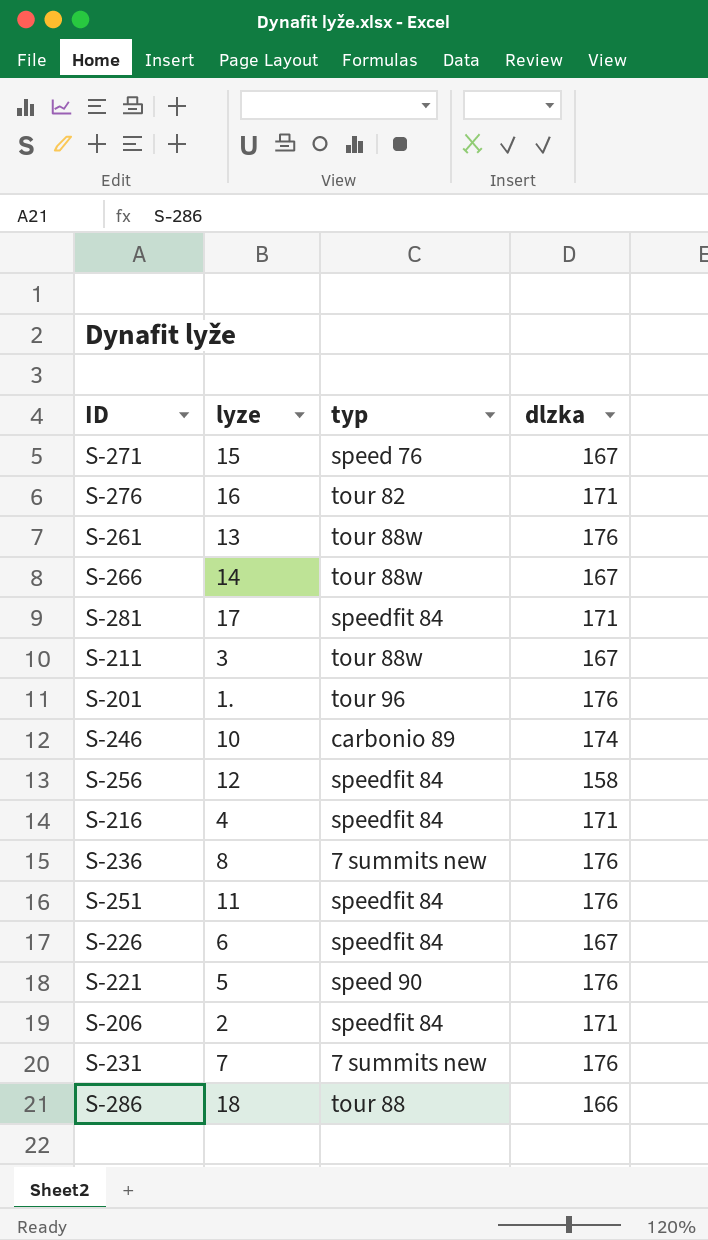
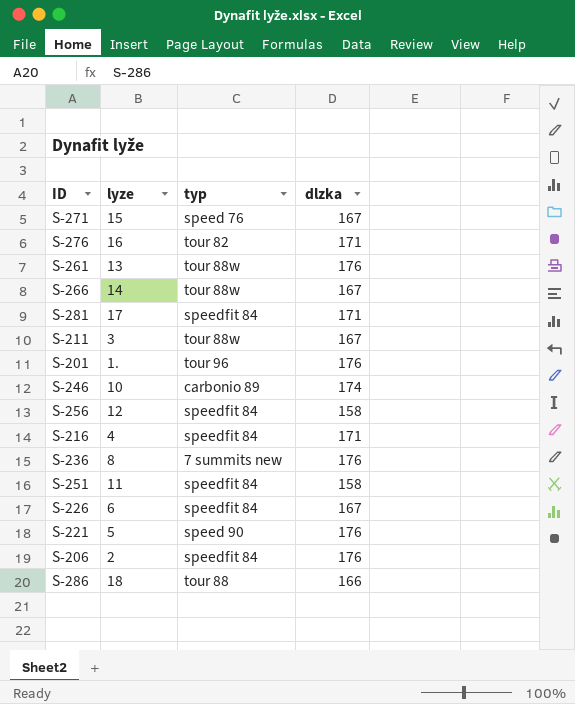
row S-231: 7 | 7 summits new | 176 -> none
S-251 | dlzka: 176 -> 158
S-206 | dlzka: 171 -> 176

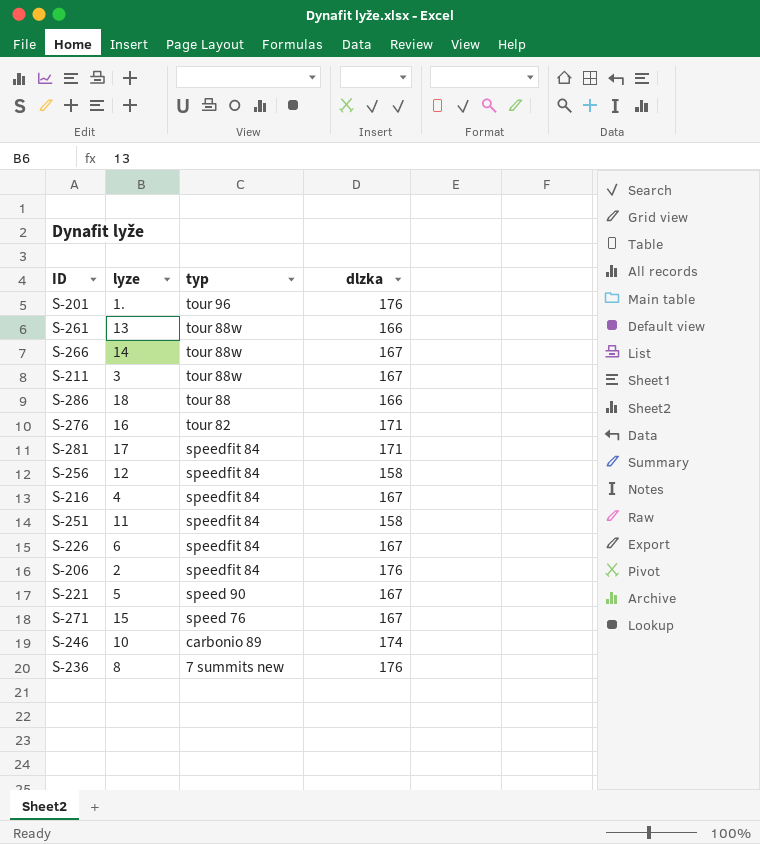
row order: none -> typ descending
S-261 | dlzka: 176 -> 166
S-216 | dlzka: 171 -> 167
S-221 | dlzka: 176 -> 167

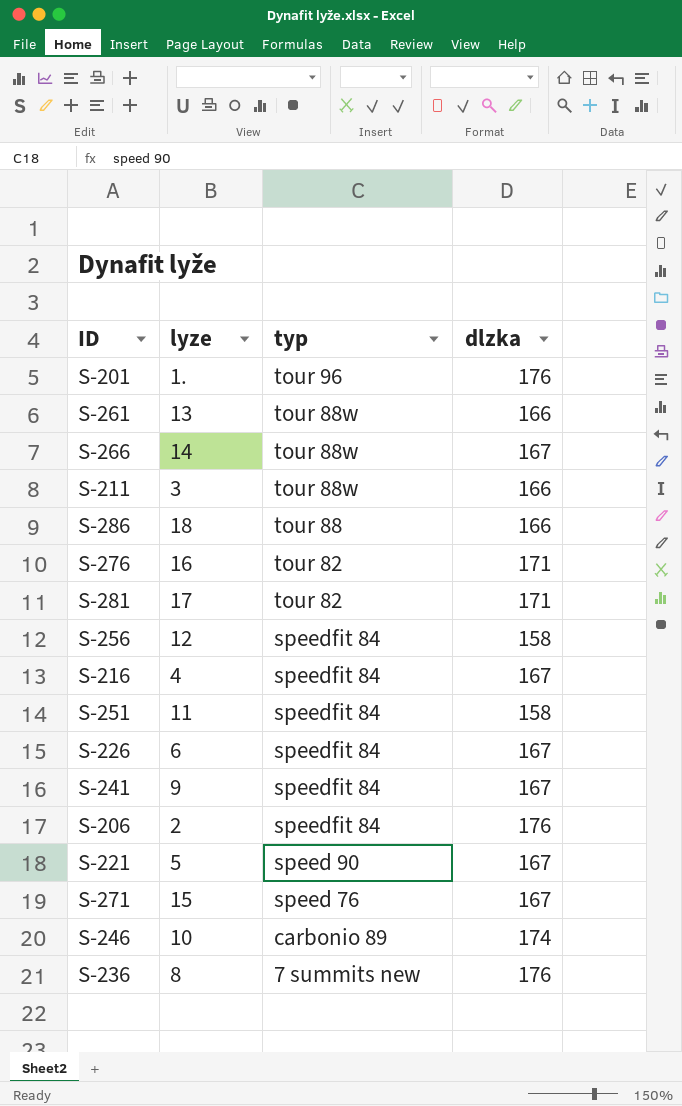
S-211 | dlzka: 167 -> 166
S-281 | typ: speedfit 84 -> tour 82
row S-241: none -> 9 | speedfit 84 | 167

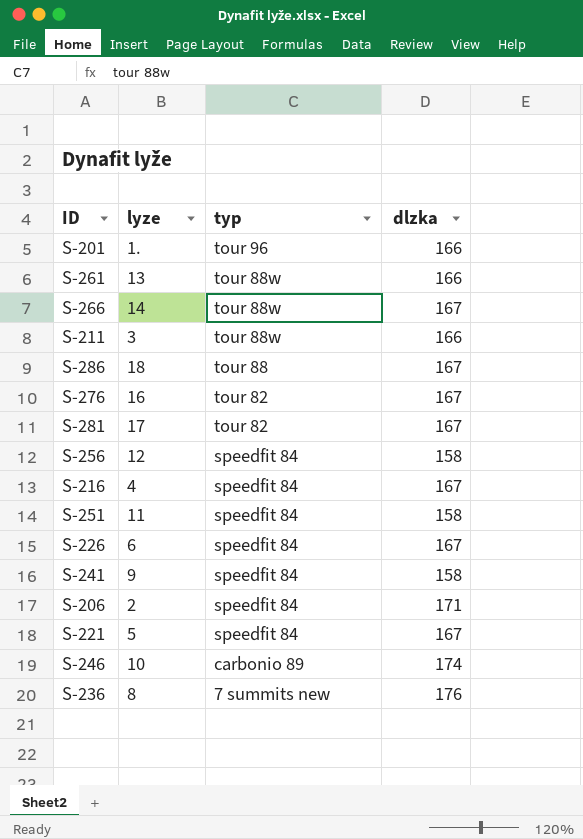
row S-271: 15 | speed 76 | 167 -> none
S-201 | dlzka: 176 -> 166
S-286 | dlzka: 166 -> 167
S-276 | dlzka: 171 -> 167
S-281 | dlzka: 171 -> 167
S-241 | dlzka: 167 -> 158
S-206 | dlzka: 176 -> 171
S-221 | typ: speed 90 -> speedfit 84

